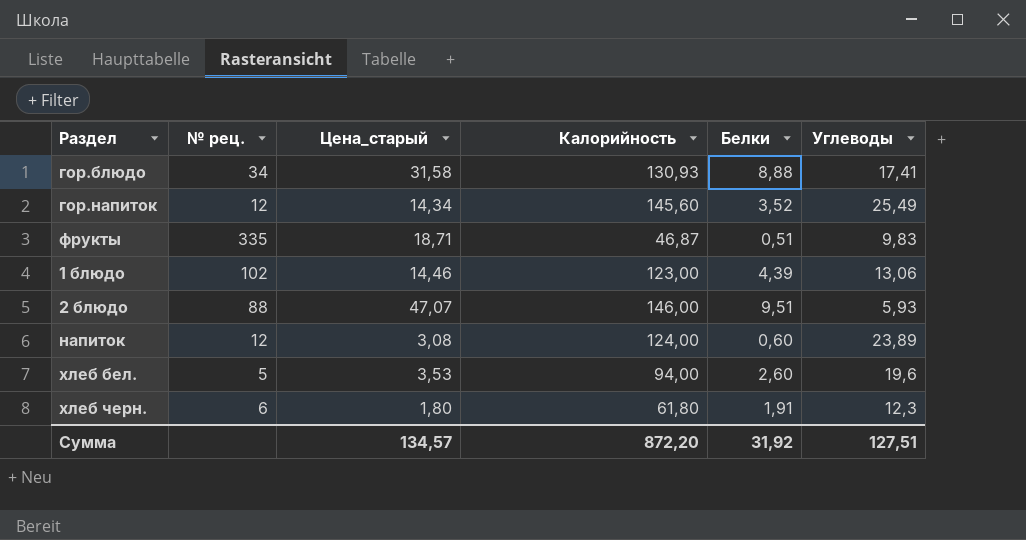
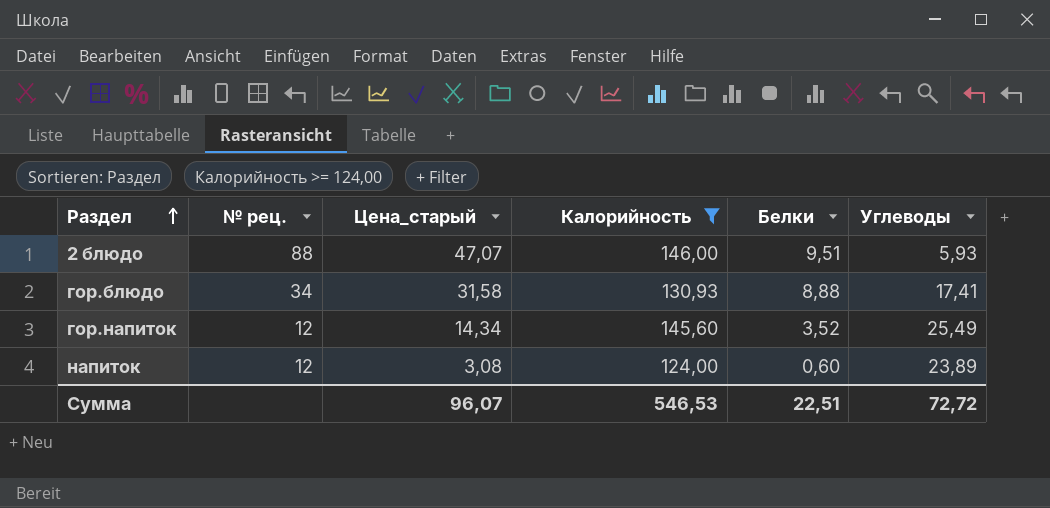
filter: none -> Калорийность >= 124,00
row order: none -> Раздел ascending
Сумма | Цена_старый: 134,57 -> 96,07
Сумма | Калорийность: 872,20 -> 546,53
Сумма | Белки: 31,92 -> 22,51
Сумма | Углеводы: 127,51 -> 72,72

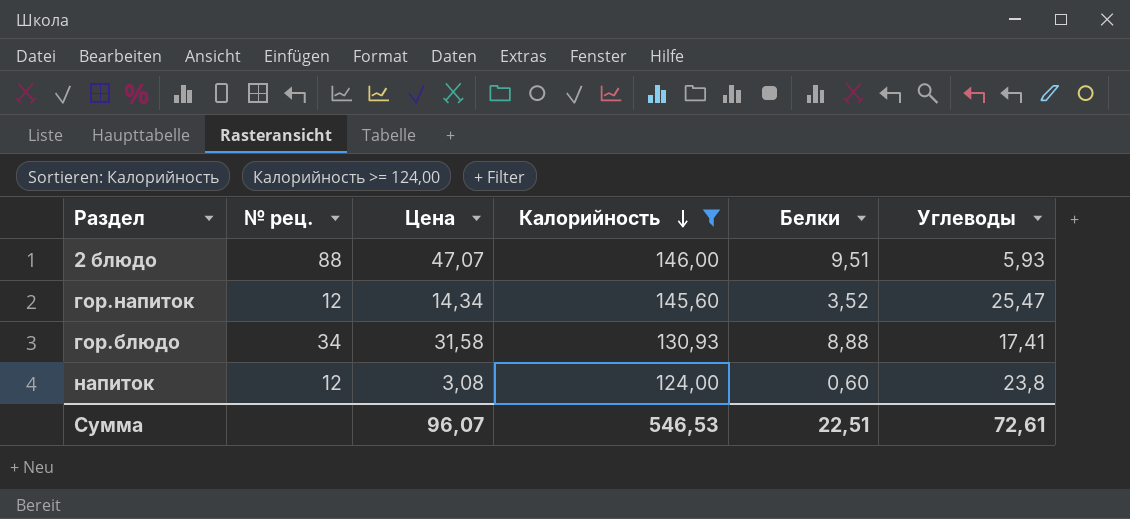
row order: Раздел ascending -> Калорийность descending
column name: Цена_старый -> Цена
гор.напиток | Углеводы: 25,49 -> 25,47
напиток | Углеводы: 23,89 -> 23,8
Сумма | Углеводы: 72,72 -> 72,61

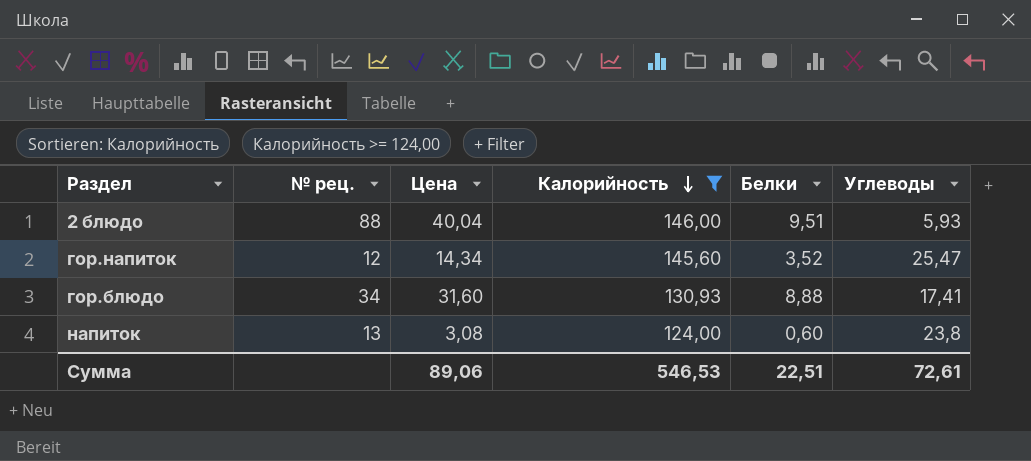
2 блюдо | Цена: 47,07 -> 40,04
гор.блюдо | Цена: 31,58 -> 31,60
напиток | № рец.: 12 -> 13
Сумма | Цена: 96,07 -> 89,06

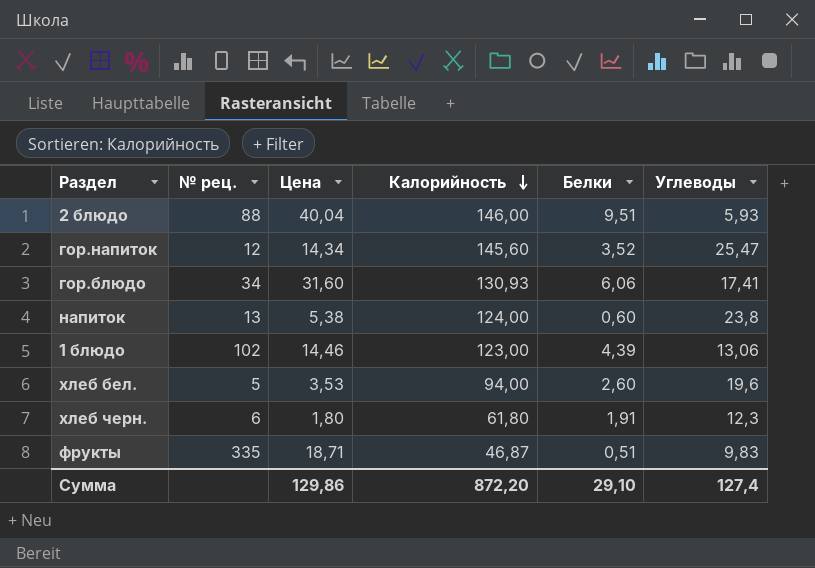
filter: Калорийность >= 124,00 -> none
гор.блюдо | Белки: 8,88 -> 6,06
напиток | Цена: 3,08 -> 5,38
Сумма | Цена: 89,06 -> 129,86
Сумма | Калорийность: 546,53 -> 872,20
Сумма | Белки: 22,51 -> 29,10
Сумма | Углеводы: 72,61 -> 127,4

